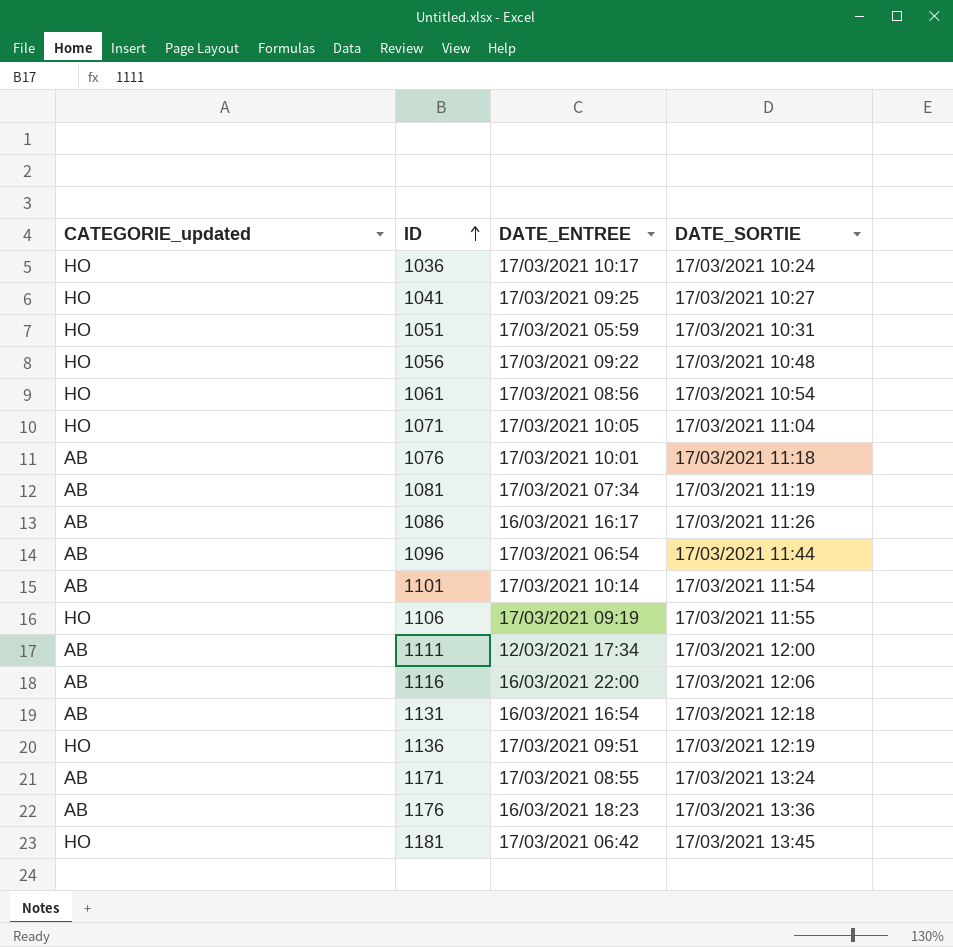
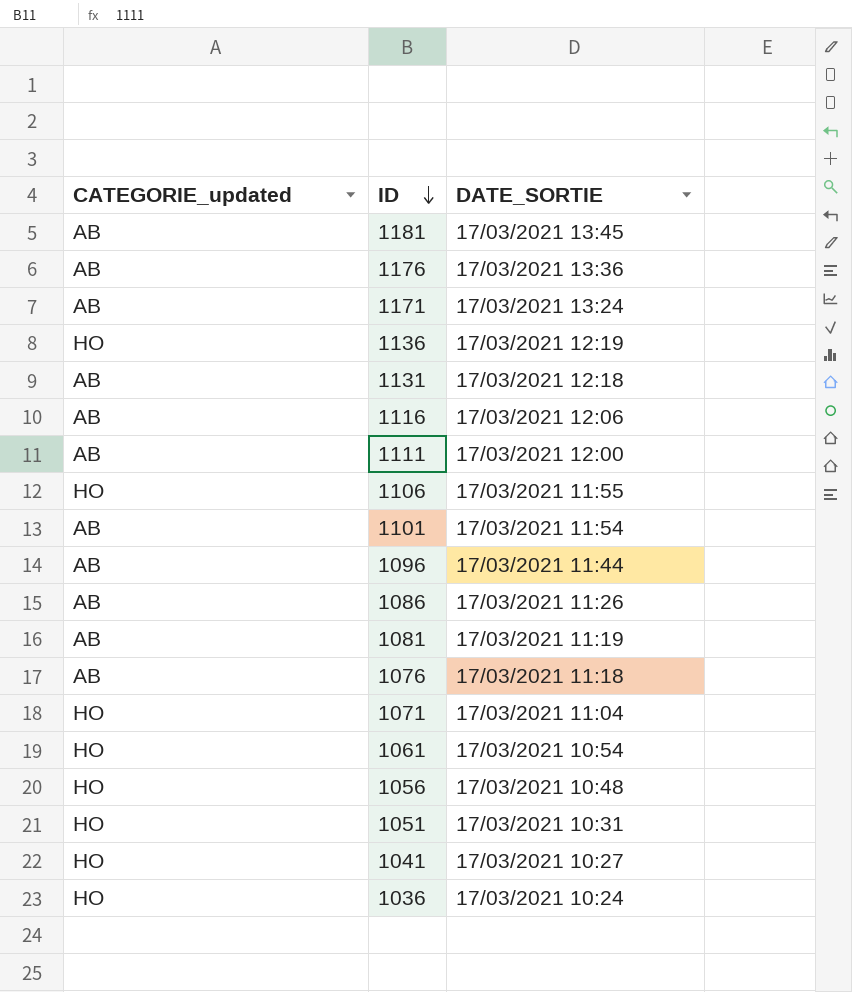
row order: ID ascending -> ID descending
column DATE_ENTREE | position: 3 -> none
1181 | CATEGORIE_updated: HO -> AB

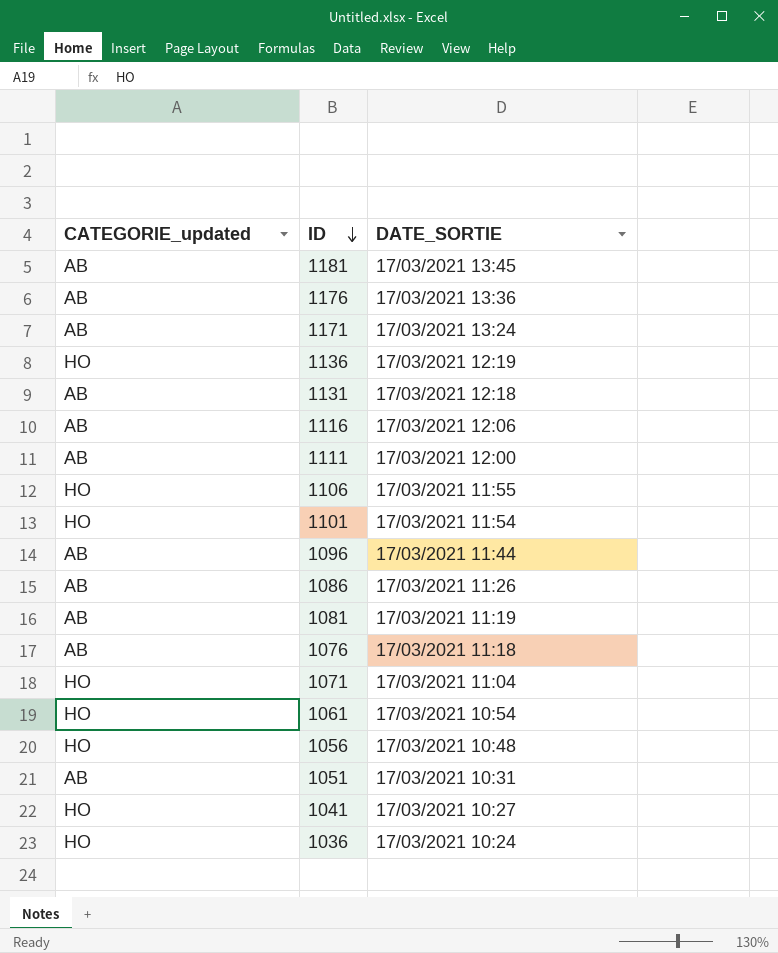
1101 | CATEGORIE_updated: AB -> HO
1051 | CATEGORIE_updated: HO -> AB

